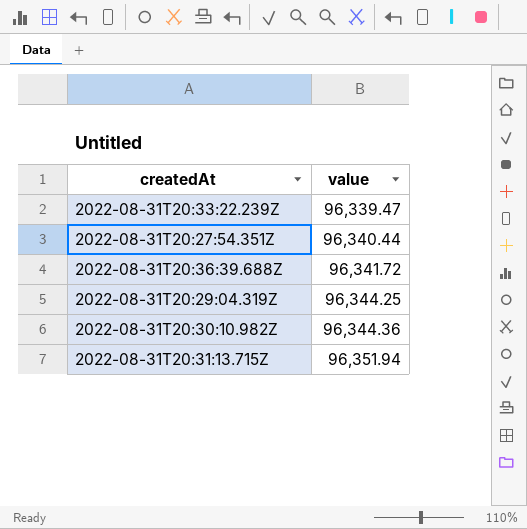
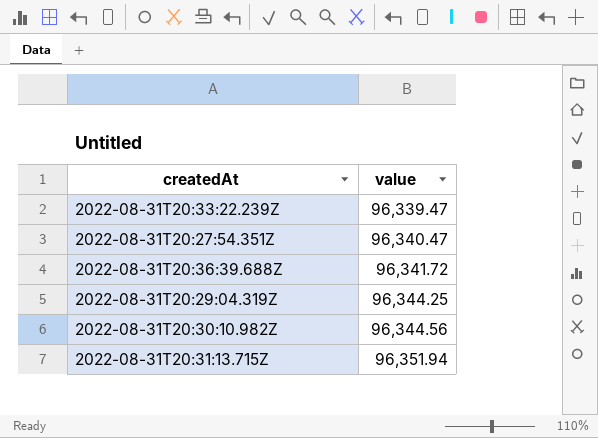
2022-08-31T20:27:54.351Z | value: 96,340.44 -> 96,340.47
2022-08-31T20:30:10.982Z | value: 96,344.36 -> 96,344.56

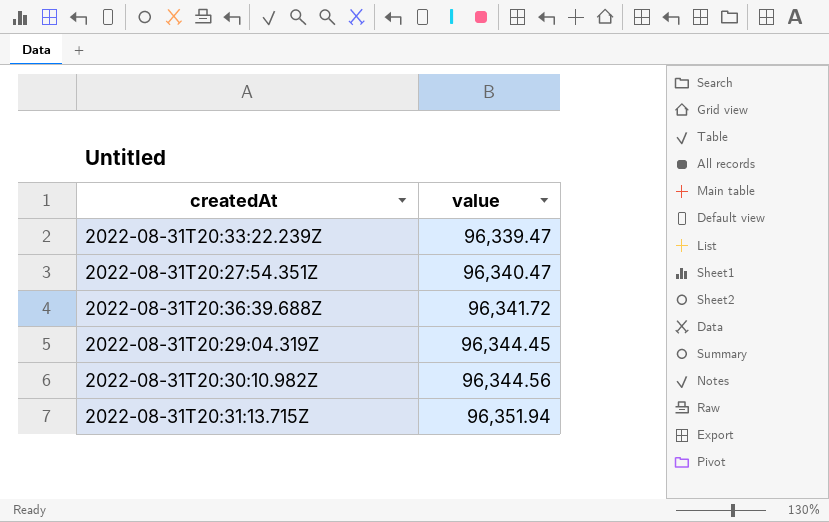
2022-08-31T20:29:04.319Z | value: 96,344.25 -> 96,344.45

